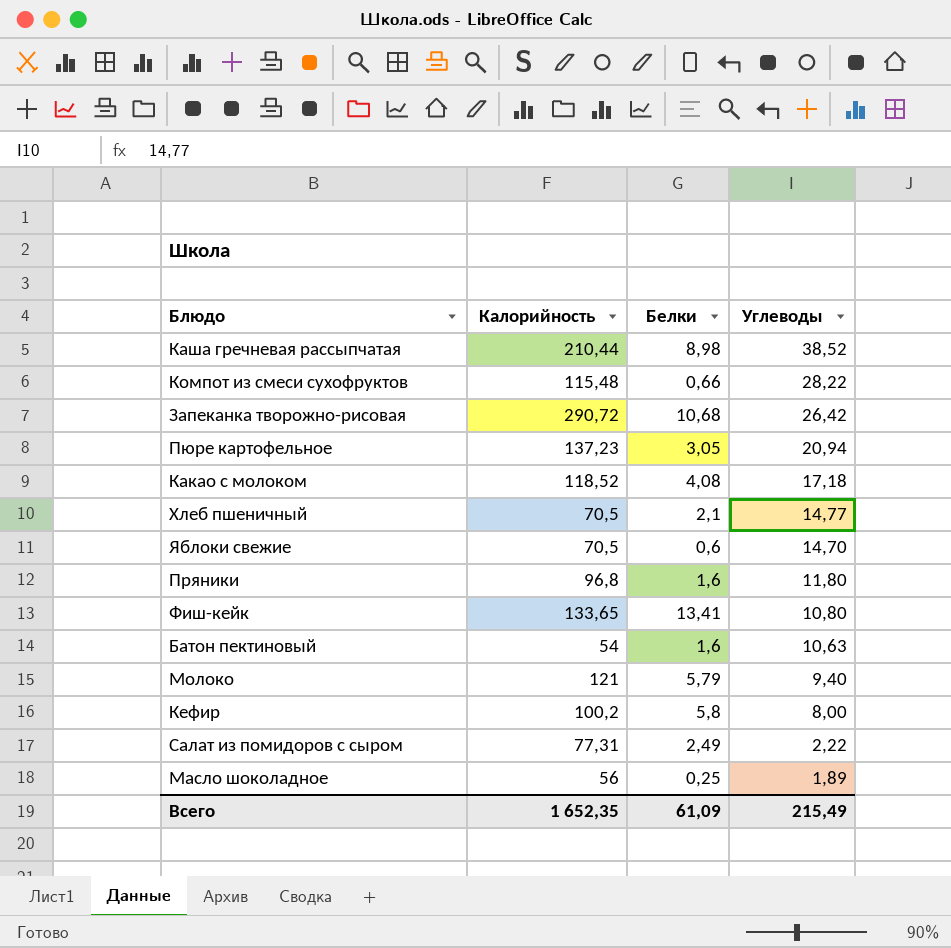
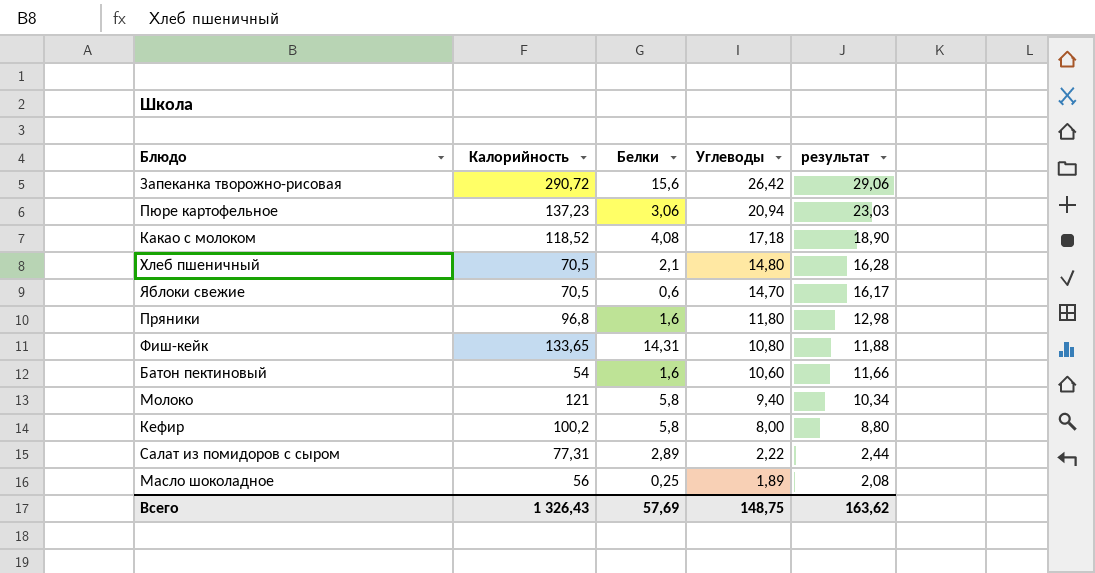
column результат | formula: none -> [Углеводы] * 1,1
row Каша гречневая рассыпчатая: 210,44 | 8,98 | 38,52 -> none
row Компот из смеси сухофруктов: 115,48 | 0,66 | 28,22 -> none
Запеканка творожно-рисовая | Белки: 10,68 -> 15,6
Пюре картофельное | Белки: 3,05 -> 3,06
Хлеб пшеничный | Углеводы: 14,77 -> 14,80
Фиш-кейк | Белки: 13,41 -> 14,31
Батон пектиновый | Углеводы: 10,63 -> 10,60
Молоко | Белки: 5,79 -> 5,8
Салат из помидоров с сыром | Белки: 2,49 -> 2,89
Всего | Калорийность: 1 652,35 -> 1 326,43
Всего | Белки: 61,09 -> 57,69
Всего | Углеводы: 215,49 -> 148,75

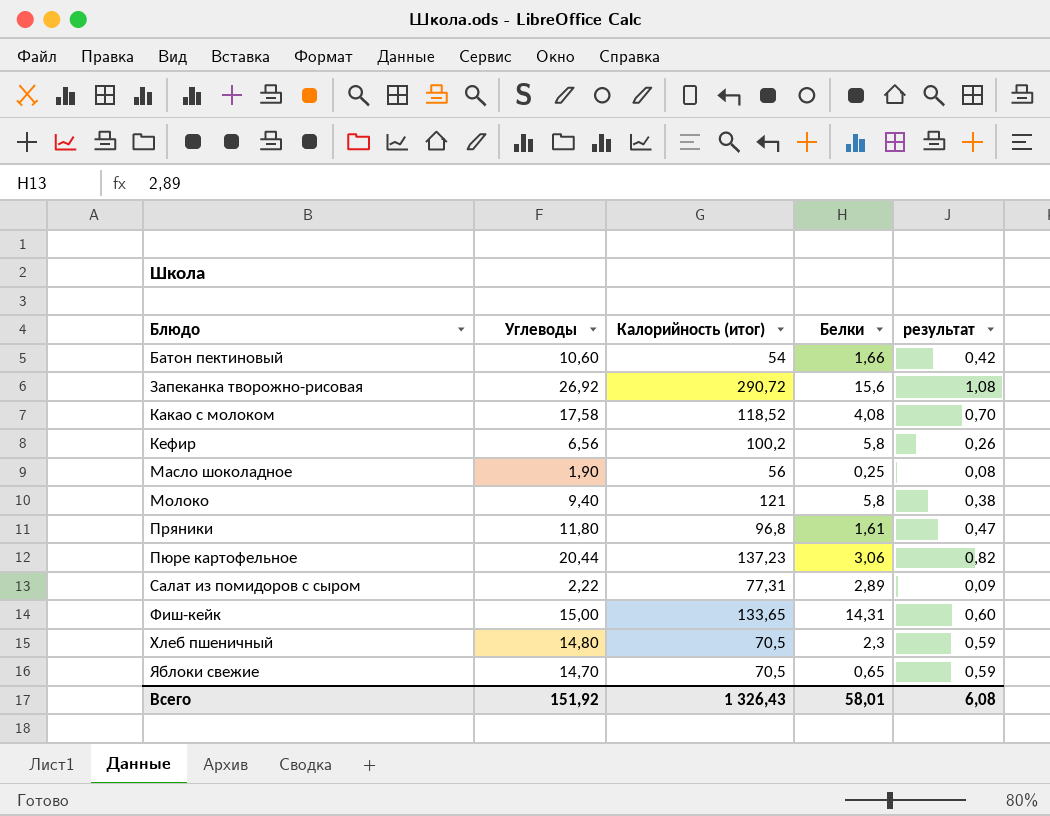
row order: Углеводы descending -> Блюдо ascending
column Углеводы | position: 4 -> 2
column name: Калорийность -> Калорийность (итог)
column результат | formula: [Углеводы] * 1,1 -> [Углеводы] * 0,04
Батон пектиновый | Белки: 1,6 -> 1,66
Запеканка творожно-рисовая | Углеводы: 26,42 -> 26,92
Какао с молоком | Углеводы: 17,18 -> 17,58
Кефир | Углеводы: 8,00 -> 6,56
Масло шоколадное | Углеводы: 1,89 -> 1,90
Пряники | Белки: 1,6 -> 1,61
Пюре картофельное | Углеводы: 20,94 -> 20,44
Фиш-кейк | Углеводы: 10,80 -> 15,00
Хлеб пшеничный | Белки: 2,1 -> 2,3
Яблоки свежие | Белки: 0,6 -> 0,65
Всего | Углеводы: 148,75 -> 151,92
Всего | Белки: 57,69 -> 58,01
Всего | результат: 163,62 -> 6,08

